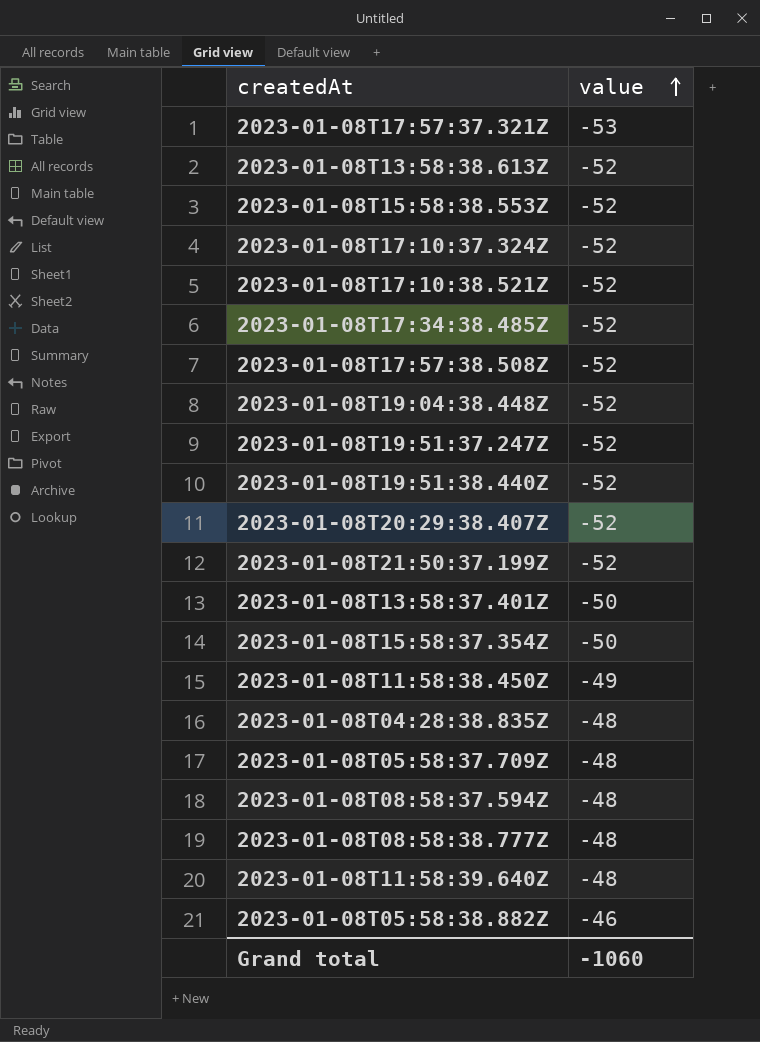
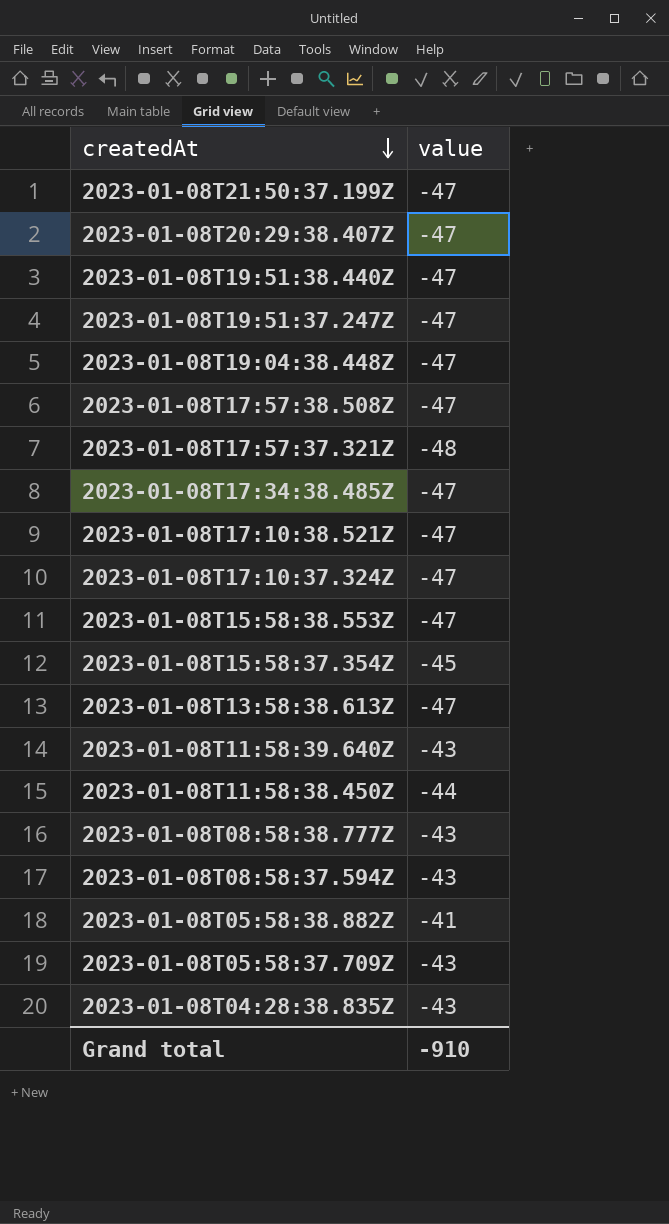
row order: value ascending -> createdAt descending
row 2023-01-08T13:58:37.401Z: -50 -> none
2023-01-08T21:50:37.199Z | value: -52 -> -47
2023-01-08T20:29:38.407Z | value: -52 -> -47
2023-01-08T19:51:38.440Z | value: -52 -> -47
2023-01-08T19:51:37.247Z | value: -52 -> -47
2023-01-08T19:04:38.448Z | value: -52 -> -47
2023-01-08T17:57:38.508Z | value: -52 -> -47
2023-01-08T17:57:37.321Z | value: -53 -> -48
2023-01-08T17:34:38.485Z | value: -52 -> -47
2023-01-08T17:10:38.521Z | value: -52 -> -47
2023-01-08T17:10:37.324Z | value: -52 -> -47
2023-01-08T15:58:38.553Z | value: -52 -> -47
2023-01-08T15:58:37.354Z | value: -50 -> -45
2023-01-08T13:58:38.613Z | value: -52 -> -47
2023-01-08T11:58:39.640Z | value: -48 -> -43
2023-01-08T11:58:38.450Z | value: -49 -> -44
2023-01-08T08:58:38.777Z | value: -48 -> -43
2023-01-08T08:58:37.594Z | value: -48 -> -43
2023-01-08T05:58:38.882Z | value: -46 -> -41
2023-01-08T05:58:37.709Z | value: -48 -> -43
2023-01-08T04:28:38.835Z | value: -48 -> -43
Grand total | value: -1060 -> -910

